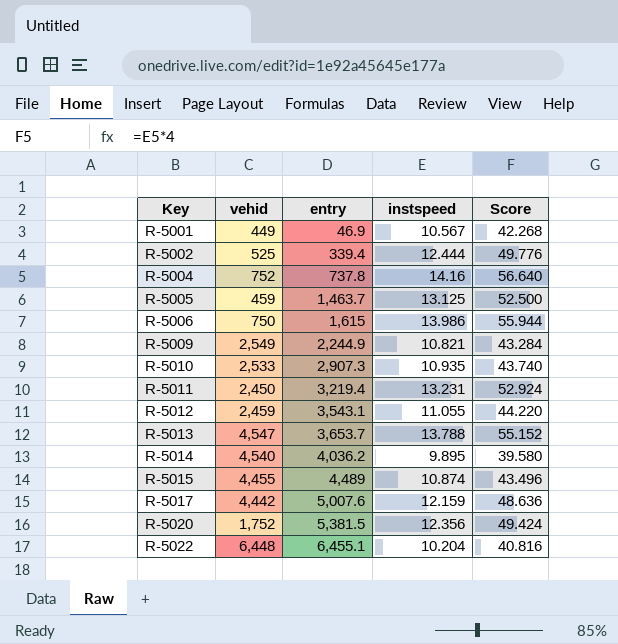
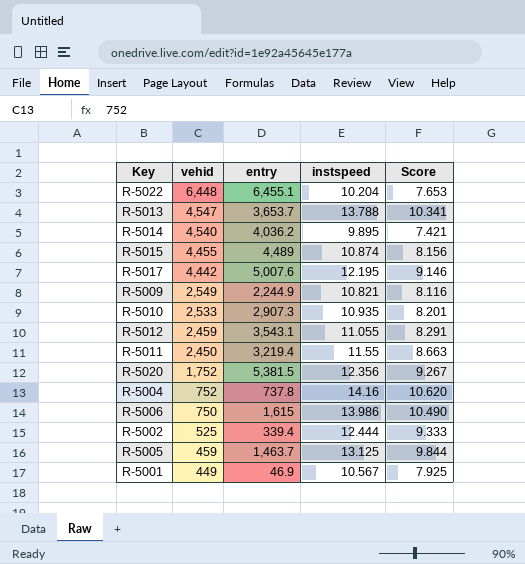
row order: Key ascending -> vehid descending
column Score | formula: [instspeed] * 4 -> [instspeed] * 0.75
R-5017 | instspeed: 12.159 -> 12.195
R-5011 | instspeed: 13.231 -> 11.55

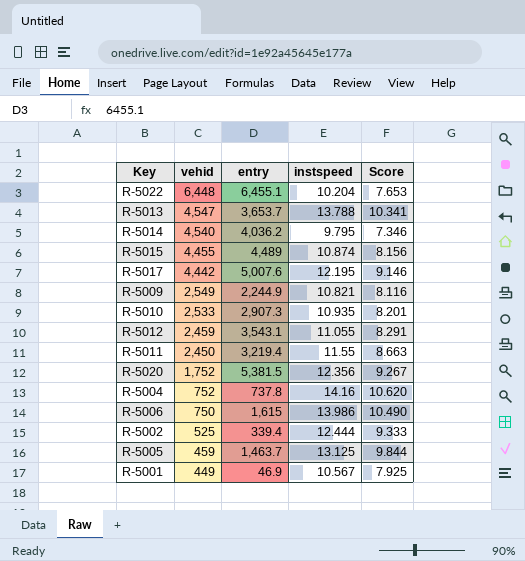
R-5014 | instspeed: 9.895 -> 9.795
R-5014 | Score: 7.421 -> 7.346

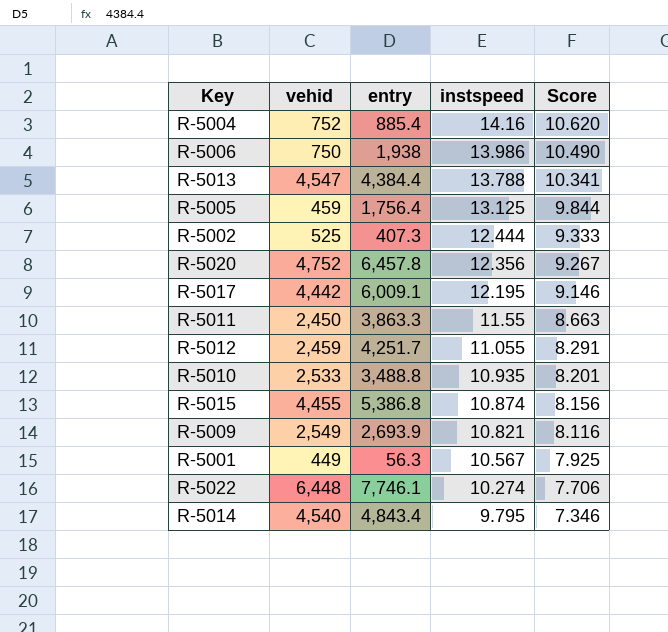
row order: vehid descending -> instspeed descending
R-5004 | entry: 737.8 -> 885.4
R-5006 | entry: 1,615 -> 1,938
R-5013 | entry: 3,653.7 -> 4,384.4
R-5005 | entry: 1,463.7 -> 1,756.4
R-5002 | entry: 339.4 -> 407.3
R-5020 | vehid: 1,752 -> 4,752
R-5020 | entry: 5,381.5 -> 6,457.8
R-5017 | entry: 5,007.6 -> 6,009.1
R-5011 | entry: 3,219.4 -> 3,863.3
R-5012 | entry: 3,543.1 -> 4,251.7
R-5010 | entry: 2,907.3 -> 3,488.8
R-5015 | entry: 4,489 -> 5,386.8
R-5009 | entry: 2,244.9 -> 2,693.9
R-5001 | entry: 46.9 -> 56.3
R-5022 | entry: 6,455.1 -> 7,746.1
R-5022 | instspeed: 10.204 -> 10.274
R-5022 | Score: 7.653 -> 7.706
R-5014 | entry: 4,036.2 -> 4,843.4

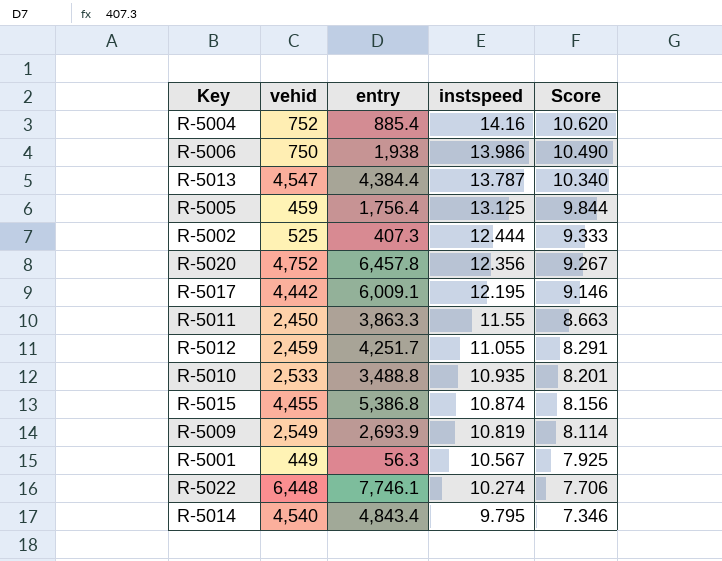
R-5013 | instspeed: 13.788 -> 13.787
R-5013 | Score: 10.341 -> 10.340
R-5009 | instspeed: 10.821 -> 10.819
R-5009 | Score: 8.116 -> 8.114

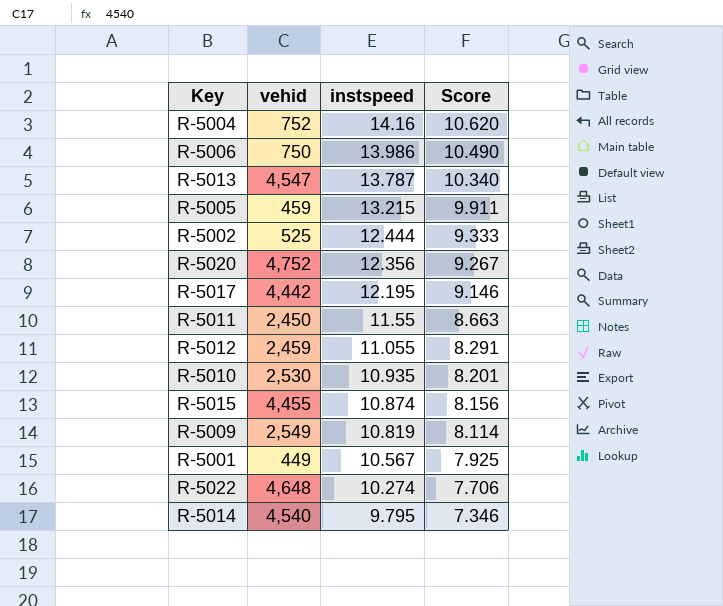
column entry | position: 3 -> none
R-5005 | instspeed: 13.125 -> 13.215
R-5005 | Score: 9.844 -> 9.911
R-5010 | vehid: 2,533 -> 2,530
R-5022 | vehid: 6,448 -> 4,648

